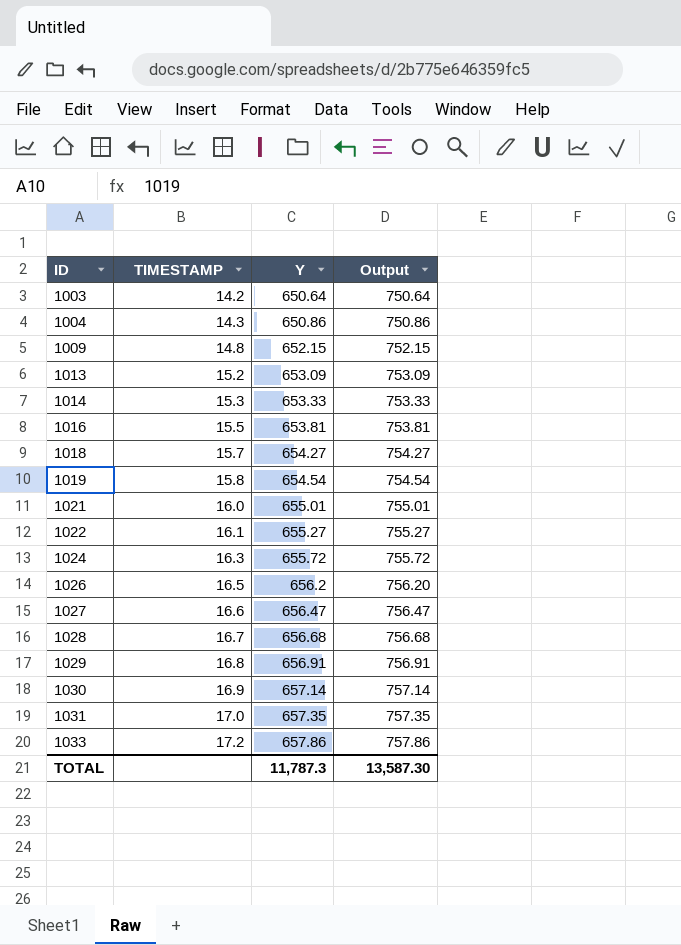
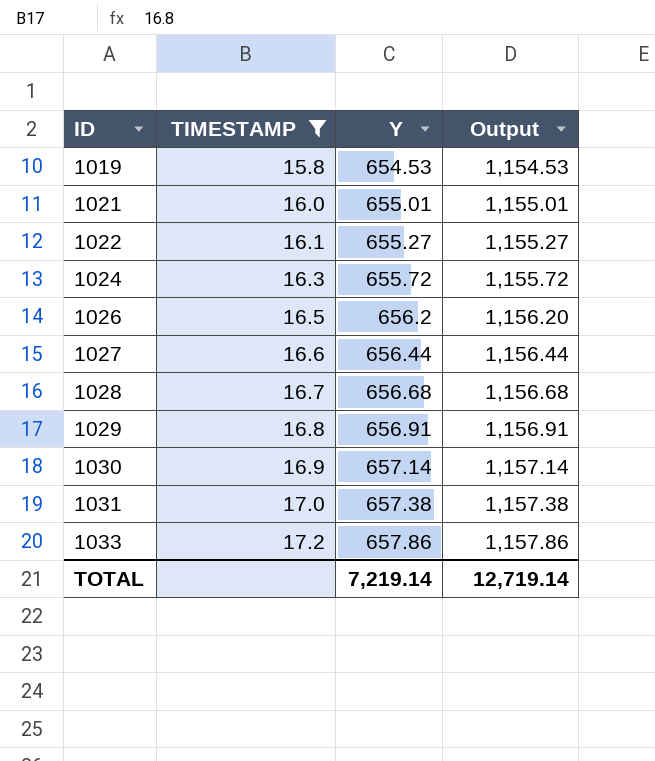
filter: none -> TIMESTAMP >= 15.8
column Output | formula: [Y] + 100 -> [Y] + 500
1019 | Y: 654.54 -> 654.53
1027 | Y: 656.47 -> 656.44
1031 | Y: 657.35 -> 657.38
TOTAL | Y: 11,787.3 -> 7,219.14
TOTAL | Output: 13,587.30 -> 12,719.14

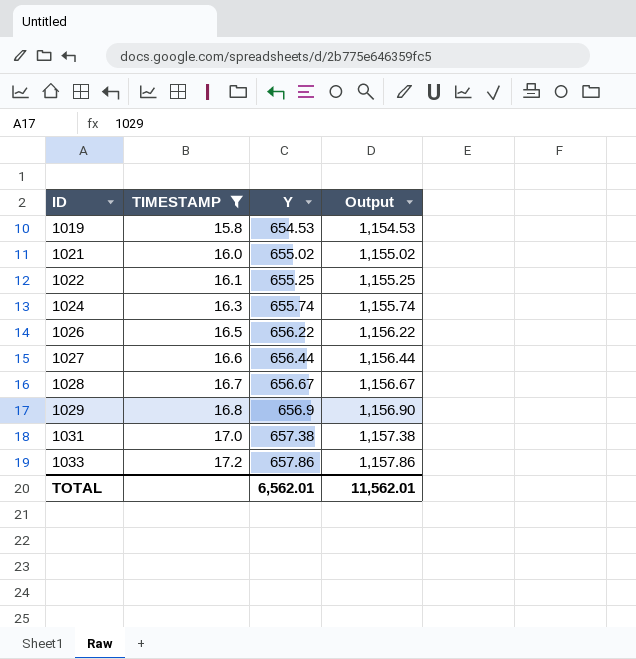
row 1030: 16.9 | 657.14 | 1,157.14 -> none
1021 | Y: 655.01 -> 655.02
1021 | Output: 1,155.01 -> 1,155.02
1022 | Y: 655.27 -> 655.25
1022 | Output: 1,155.27 -> 1,155.25
1024 | Y: 655.72 -> 655.74
1024 | Output: 1,155.72 -> 1,155.74
1026 | Y: 656.2 -> 656.22
1026 | Output: 1,156.20 -> 1,156.22
1028 | Y: 656.68 -> 656.67
1028 | Output: 1,156.68 -> 1,156.67
1029 | Y: 656.91 -> 656.9
1029 | Output: 1,156.91 -> 1,156.90
TOTAL | Y: 7,219.14 -> 6,562.01
TOTAL | Output: 12,719.14 -> 11,562.01

